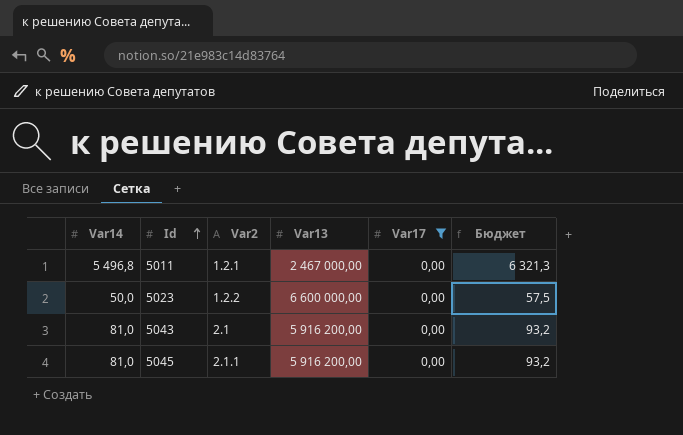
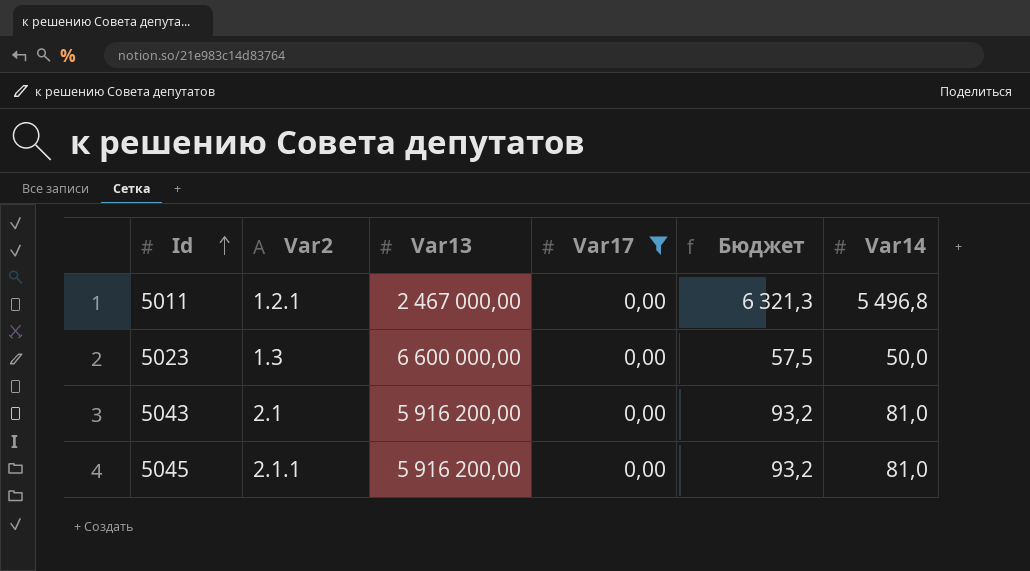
column Var14 | position: 1 -> 6
5023 | Var2: 1.2.2 -> 1.3

